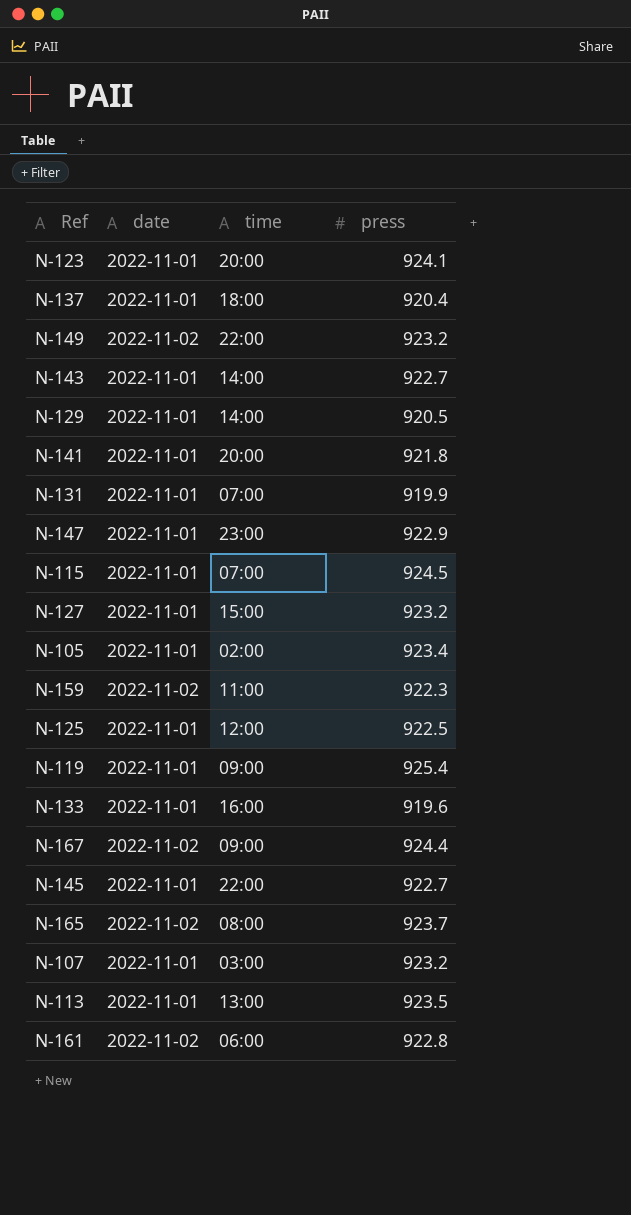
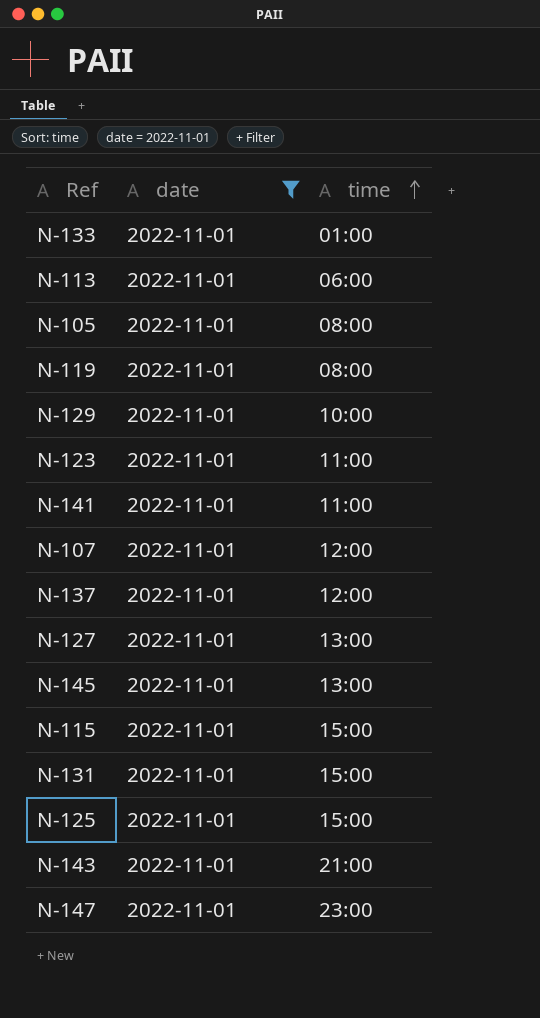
filter: none -> date = 2022-11-01
row order: none -> time ascending
column press | position: 4 -> none
N-133 | time: 16:00 -> 01:00
N-113 | time: 13:00 -> 06:00
N-105 | time: 02:00 -> 08:00
N-119 | time: 09:00 -> 08:00
N-129 | time: 14:00 -> 10:00
N-123 | time: 20:00 -> 11:00
N-141 | time: 20:00 -> 11:00
N-107 | time: 03:00 -> 12:00
N-137 | time: 18:00 -> 12:00
N-127 | time: 15:00 -> 13:00
N-145 | time: 22:00 -> 13:00
N-115 | time: 07:00 -> 15:00
N-131 | time: 07:00 -> 15:00
N-125 | time: 12:00 -> 15:00
N-143 | time: 14:00 -> 21:00

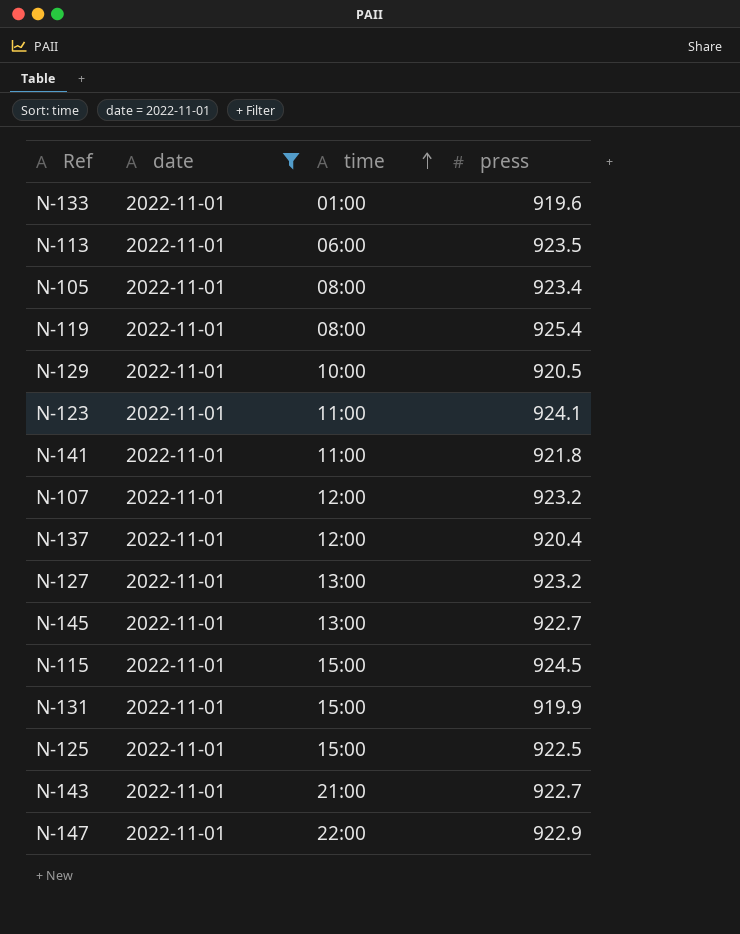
column press | position: none -> 4
N-147 | time: 23:00 -> 22:00

